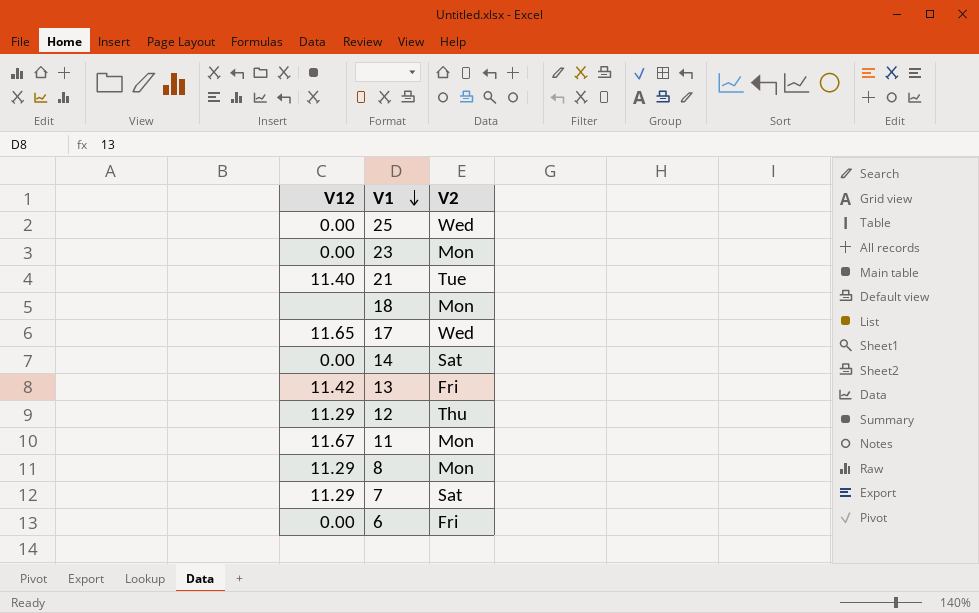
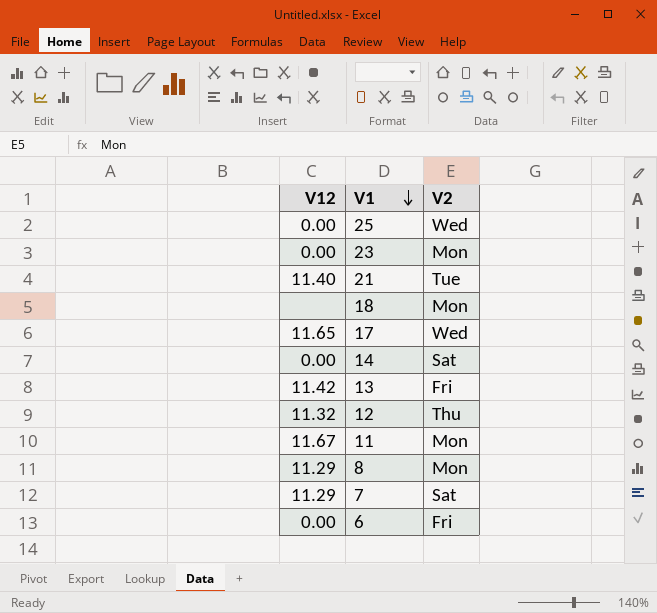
12 | V12: 11.29 -> 11.32

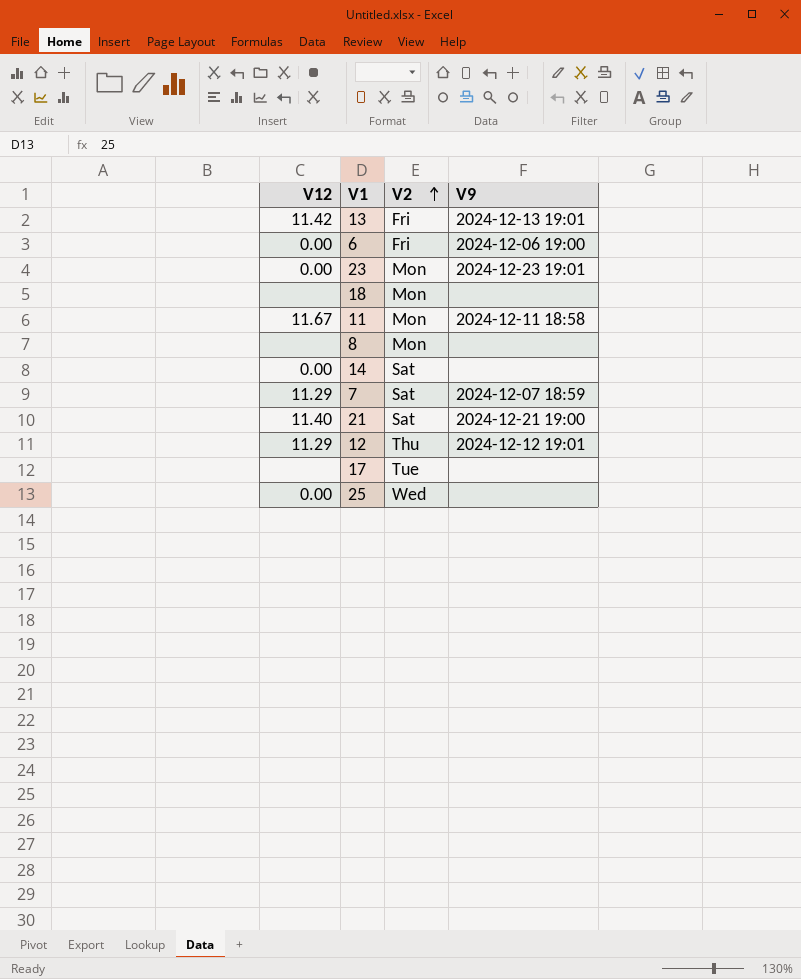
row order: V1 descending -> V2 ascending
column V9 | position: none -> 4
8 | V12: 11.29 -> none
21 | V2: Tue -> Sat
12 | V12: 11.32 -> 11.29
17 | V12: 11.65 -> none
17 | V2: Wed -> Tue

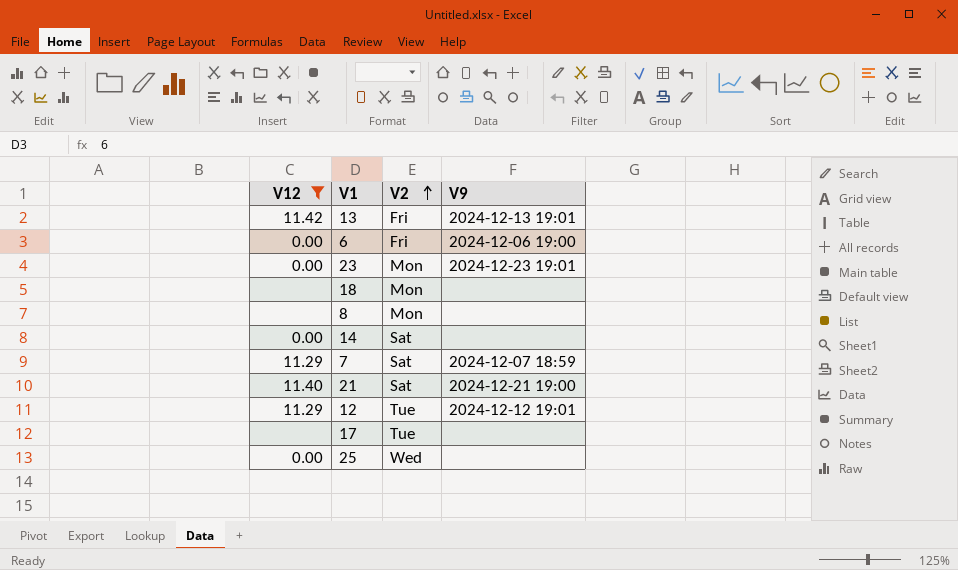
filter: none -> V12 != 11.67
12 | V2: Thu -> Tue

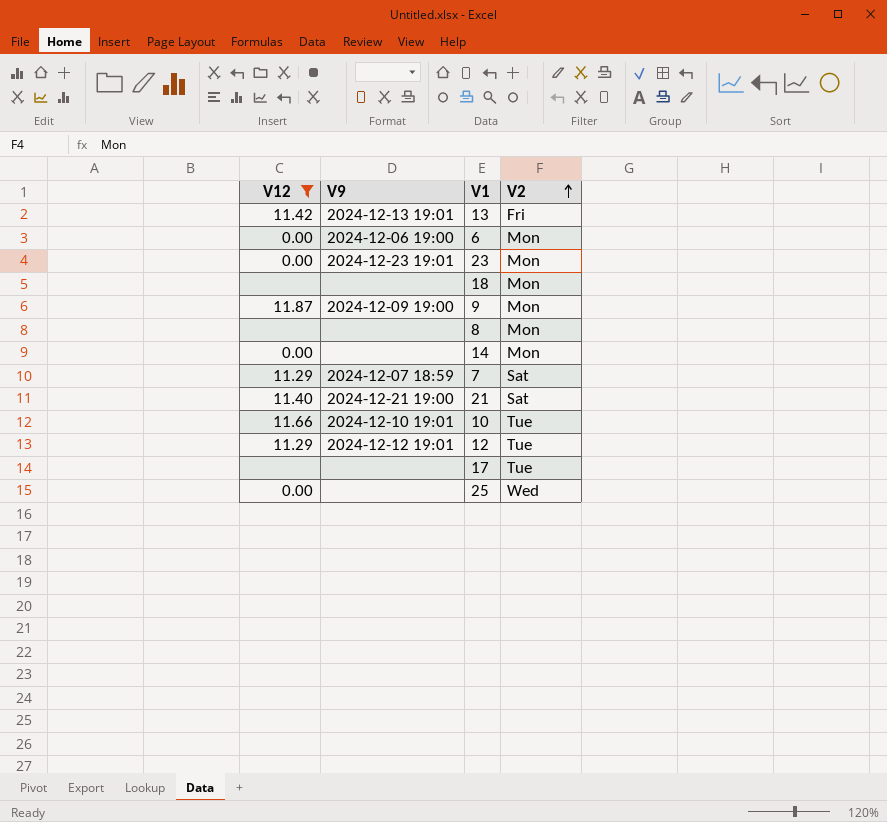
column V9 | position: 4 -> 2
6 | V2: Fri -> Mon
row 9: none -> 11.87 | 2024-12-09 19:00 | Mon
14 | V2: Sat -> Mon
row 10: none -> 11.66 | 2024-12-10 19:01 | Tue

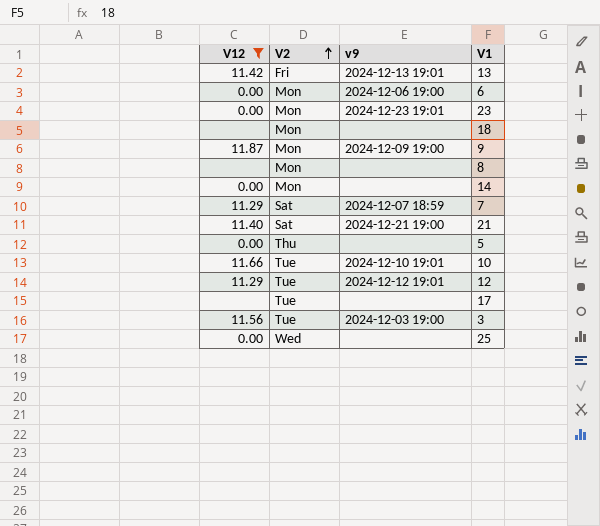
column V2 | position: 4 -> 2
column name: V9 -> v9
row 5: none -> 0.00 | Thu | none
row 3: none -> 11.56 | Tue | 2024-12-03 19:00

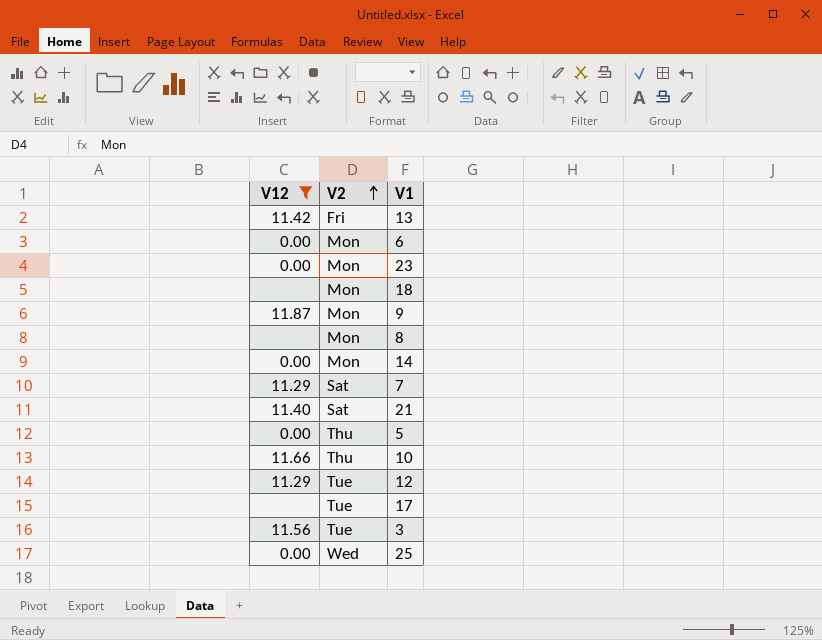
column v9 | position: 3 -> none
10 | V2: Tue -> Thu

